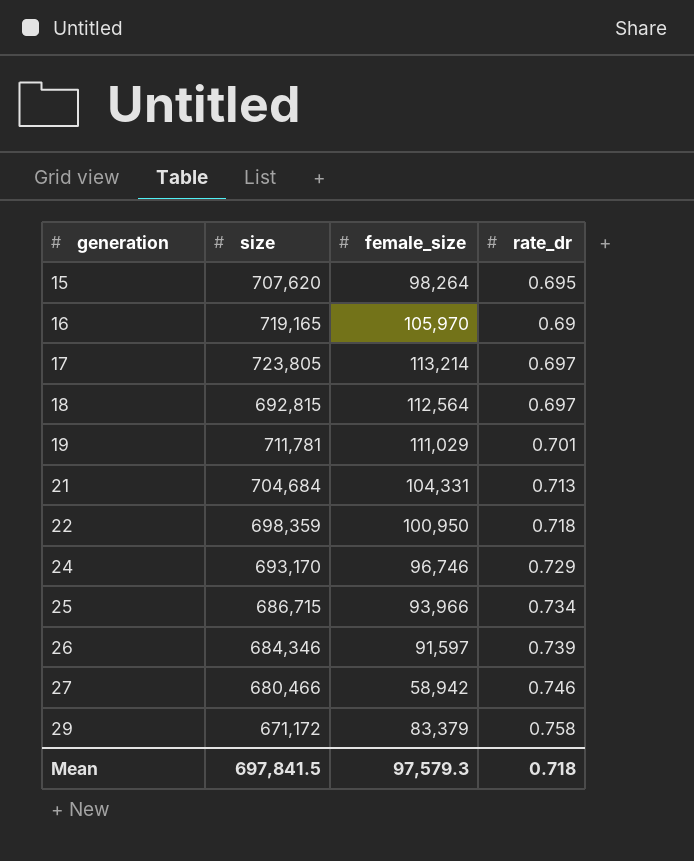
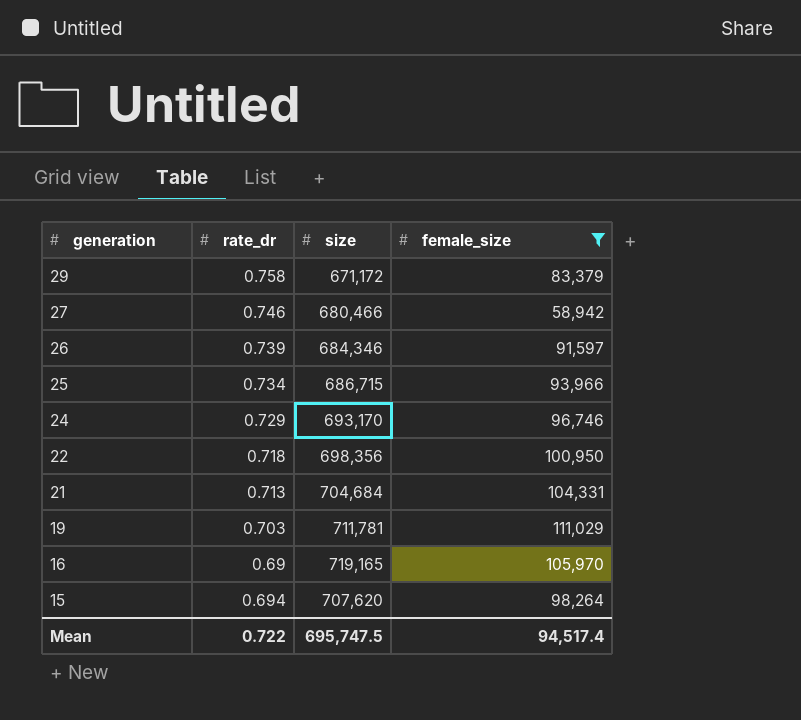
filter: none -> female_size <= 111,029
row order: generation ascending -> generation descending
column rate_dr | position: 4 -> 2
22 | size: 698,359 -> 698,356
19 | rate_dr: 0.701 -> 0.703
15 | rate_dr: 0.695 -> 0.694
Mean | rate_dr: 0.718 -> 0.722
Mean | size: 697,841.5 -> 695,747.5
Mean | female_size: 97,579.3 -> 94,517.4

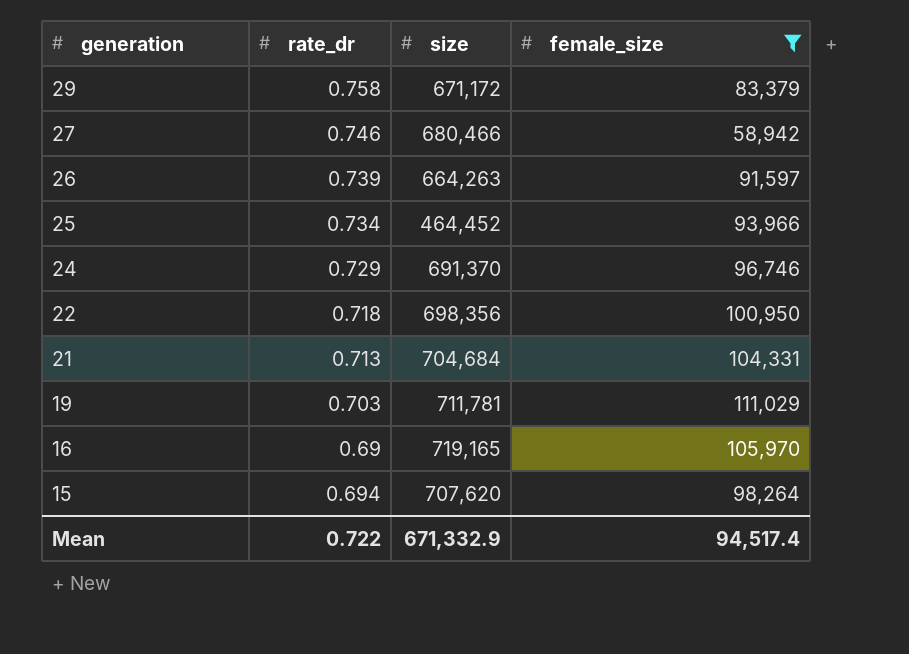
26 | size: 684,346 -> 664,263
25 | size: 686,715 -> 464,452
24 | size: 693,170 -> 691,370
Mean | size: 695,747.5 -> 671,332.9

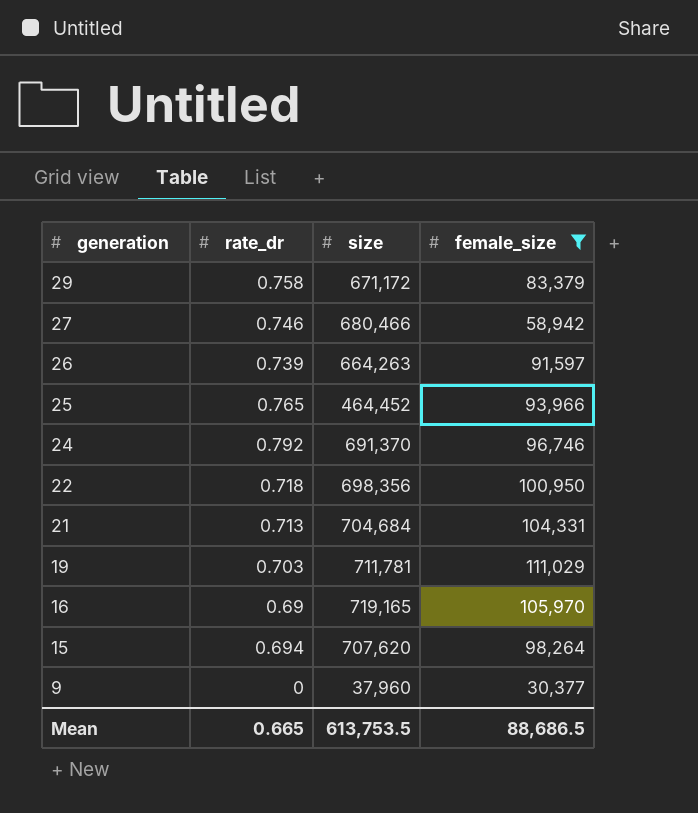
25 | rate_dr: 0.734 -> 0.765
24 | rate_dr: 0.729 -> 0.792
row 9: none -> 0 | 37,960 | 30,377
Mean | rate_dr: 0.722 -> 0.665
Mean | size: 671,332.9 -> 613,753.5
Mean | female_size: 94,517.4 -> 88,686.5

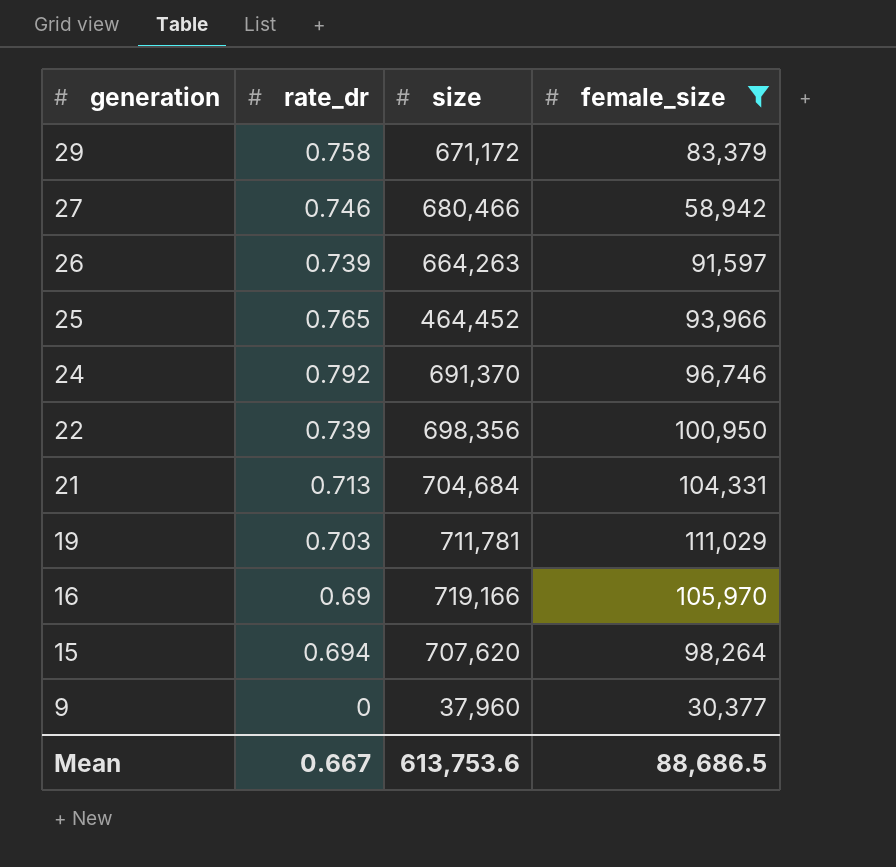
22 | rate_dr: 0.718 -> 0.739
16 | size: 719,165 -> 719,166
Mean | rate_dr: 0.665 -> 0.667
Mean | size: 613,753.5 -> 613,753.6

